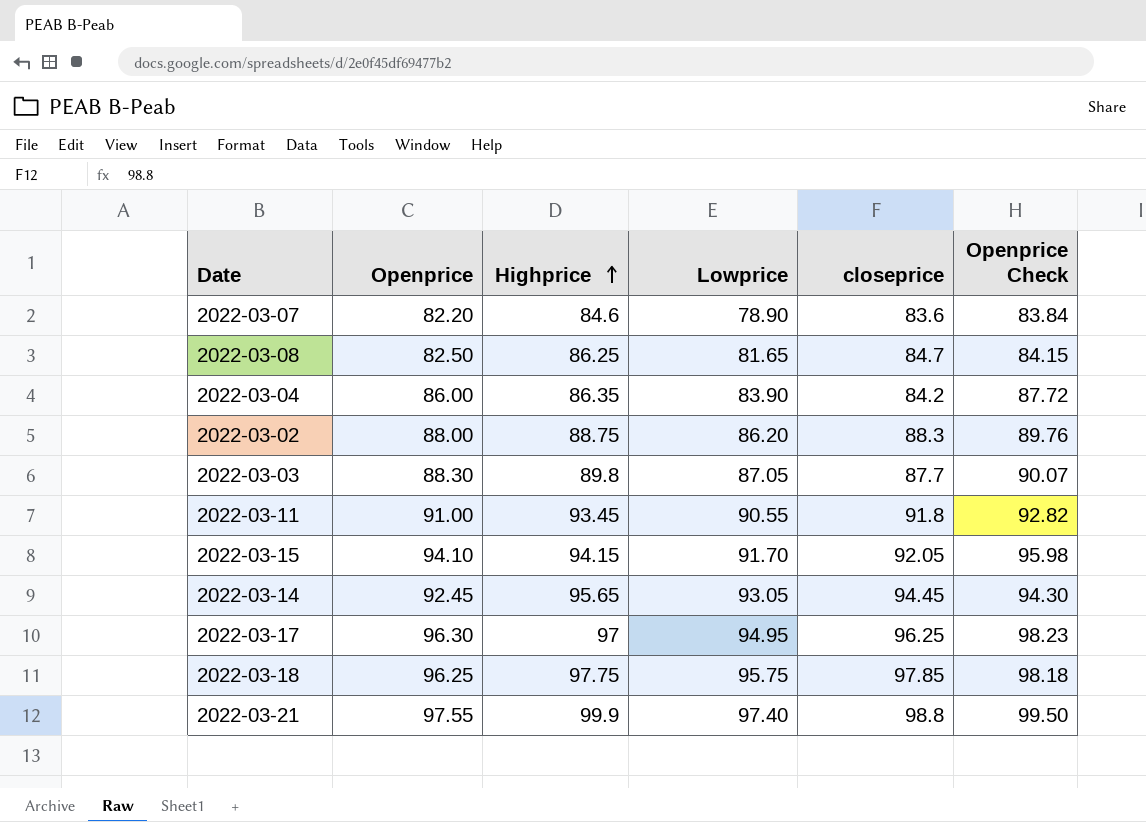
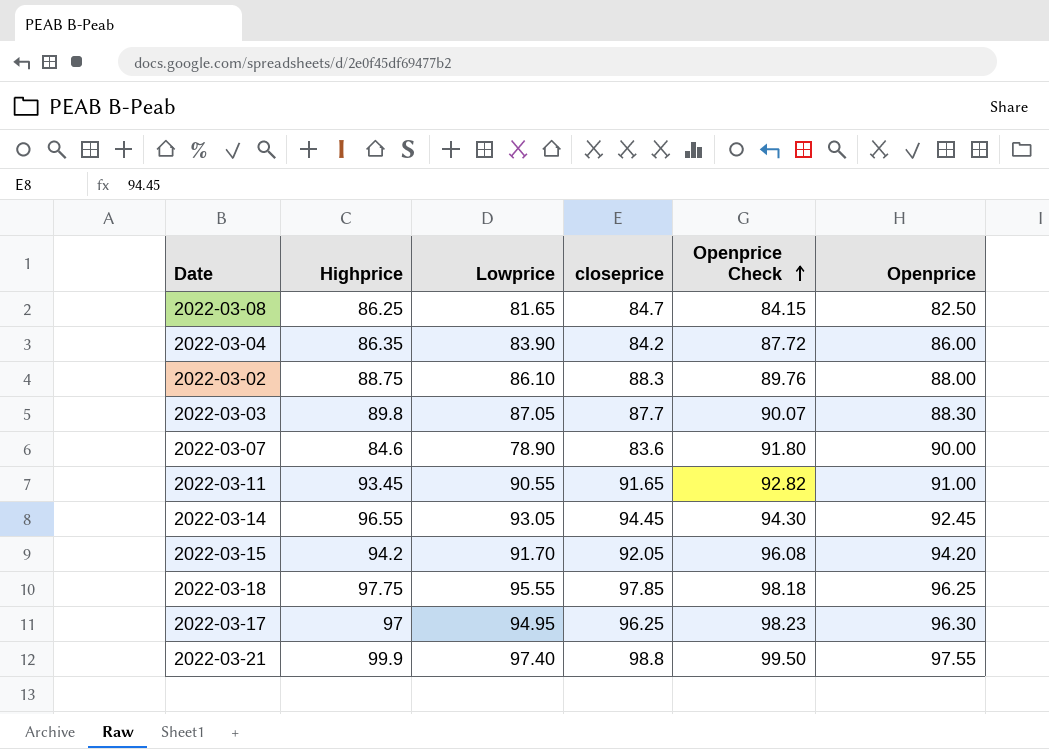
row order: Highprice ascending -> Openprice Check ascending
column Openprice | position: 2 -> 6
2022-03-02 | Lowprice: 86.20 -> 86.10
2022-03-07 | Openprice Check: 83.84 -> 91.80
2022-03-07 | Openprice: 82.20 -> 90.00
2022-03-11 | closeprice: 91.8 -> 91.65
2022-03-14 | Highprice: 95.65 -> 96.55
2022-03-15 | Highprice: 94.15 -> 94.2
2022-03-15 | Openprice Check: 95.98 -> 96.08
2022-03-15 | Openprice: 94.10 -> 94.20
2022-03-18 | Lowprice: 95.75 -> 95.55

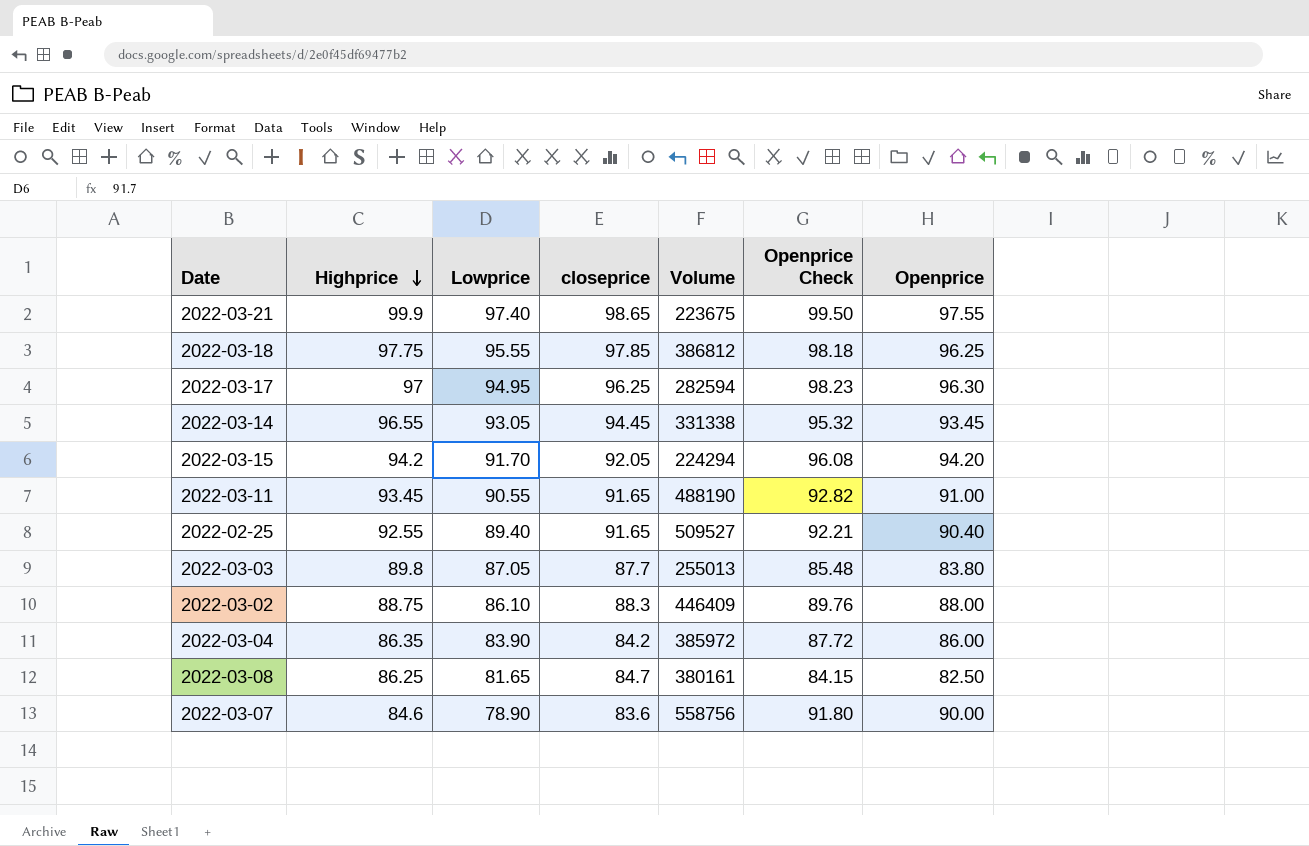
row order: Openprice Check ascending -> Highprice descending
column Volume | position: none -> 5
2022-03-21 | closeprice: 98.8 -> 98.65
2022-03-14 | Openprice Check: 94.30 -> 95.32
2022-03-14 | Openprice: 92.45 -> 93.45
row 2022-02-25: none -> 92.55 | 89.40 | 91.65 | 509527 | 92.21 | 90.40
2022-03-03 | Openprice Check: 90.07 -> 85.48
2022-03-03 | Openprice: 88.30 -> 83.80

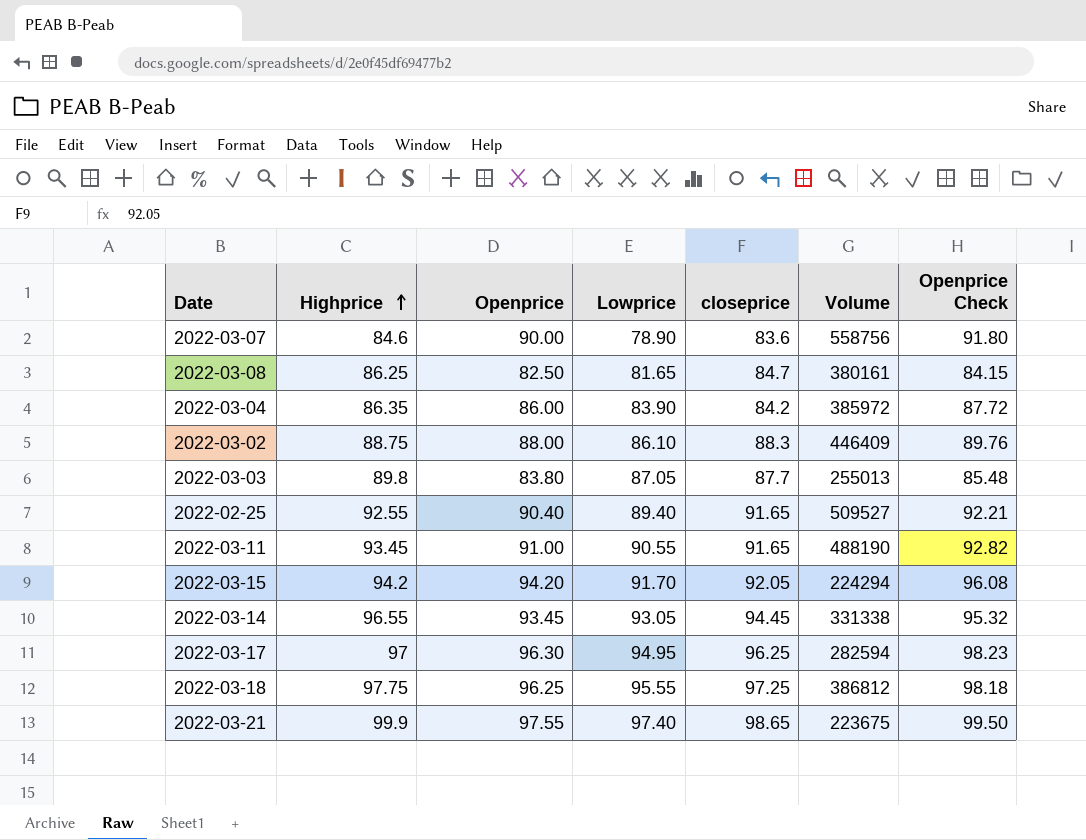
row order: Highprice descending -> Highprice ascending
column Openprice | position: 7 -> 3
2022-03-18 | closeprice: 97.85 -> 97.25

